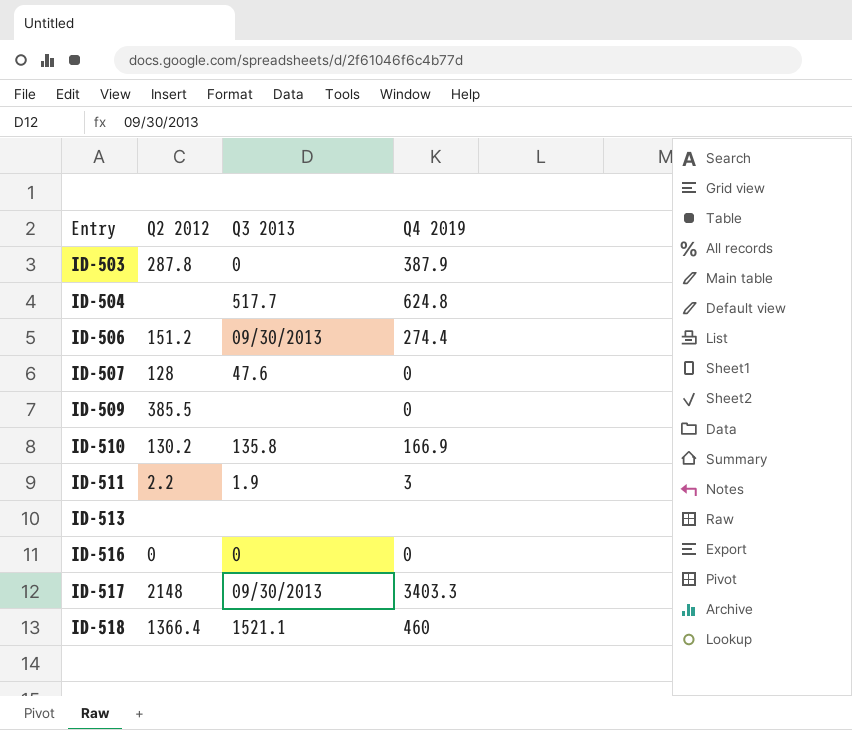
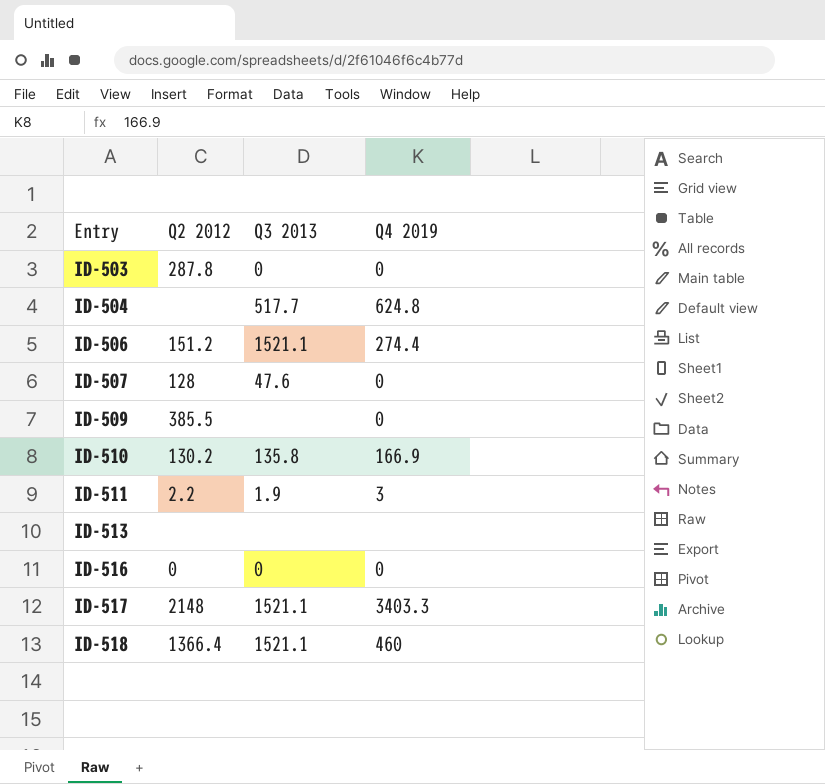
ID-503 | Q4 2019: 387.9 -> 0
ID-506 | Q3 2013: 09/30/2013 -> 1521.1
ID-517 | Q3 2013: 09/30/2013 -> 1521.1

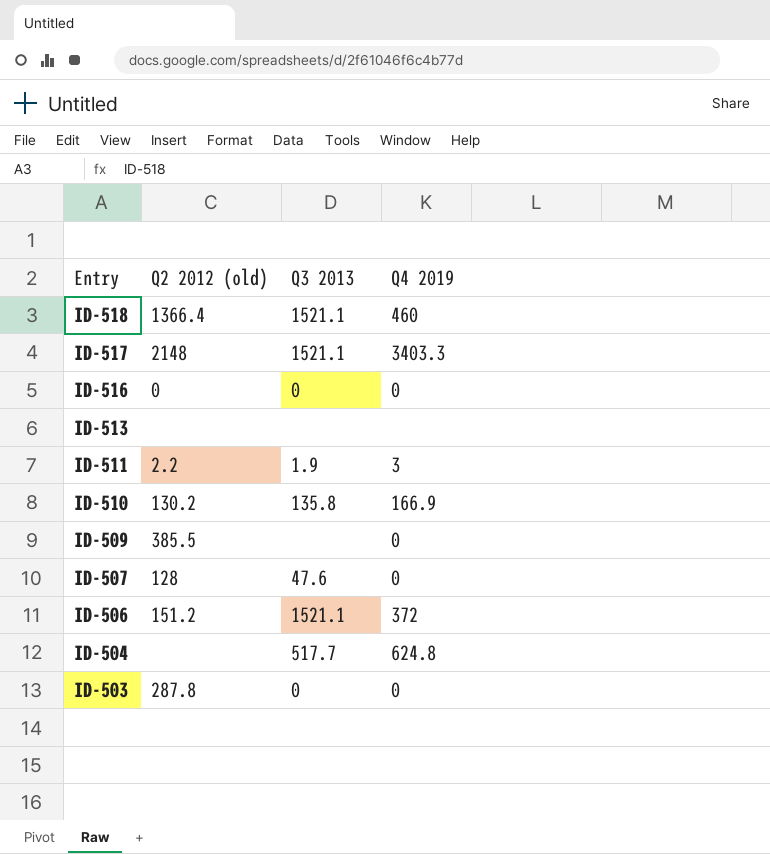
row order: Entry ascending -> Entry descending
column name: Q2 2012 -> Q2 2012 (old)
ID-506 | Q4 2019: 274.4 -> 372

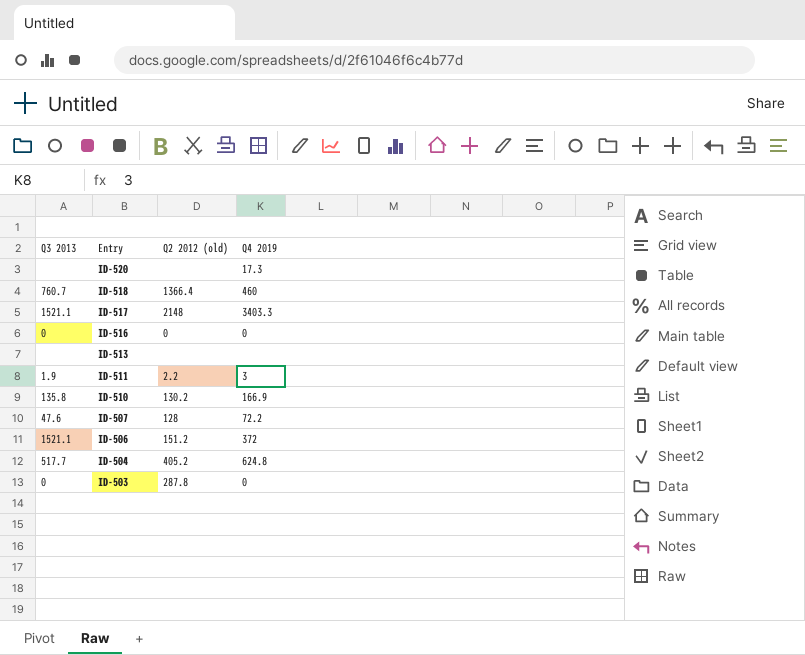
column Q3 2013 | position: 3 -> 1
row ID-509: 385.5 | none | 0 -> none
row ID-520: none -> none | none | 17.3
ID-518 | Q3 2013: 1521.1 -> 760.7
ID-507 | Q4 2019: 0 -> 72.2
ID-504 | Q2 2012 (old): none -> 405.2

